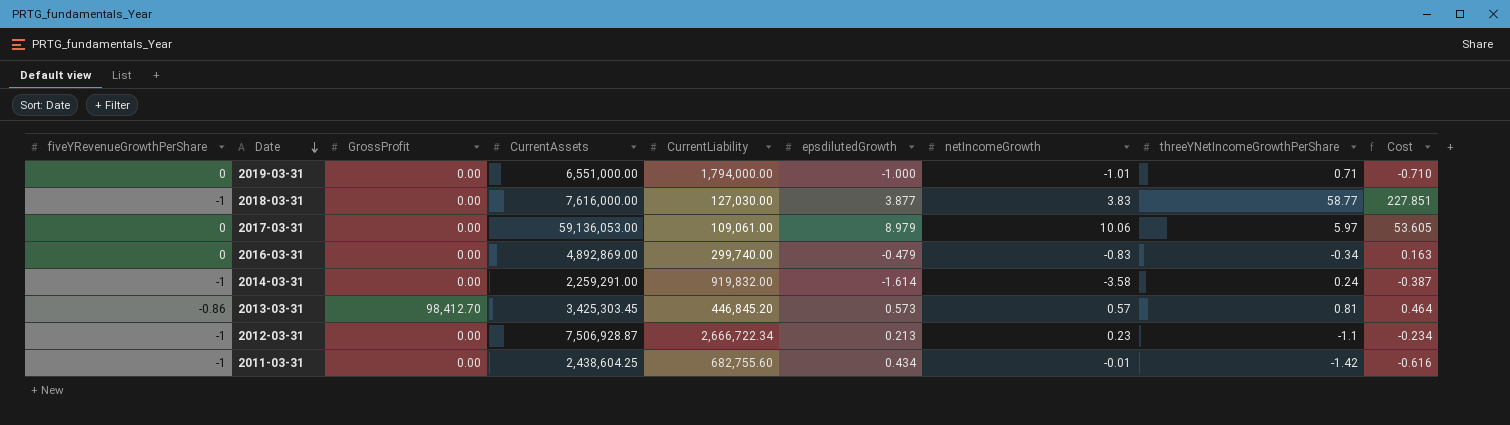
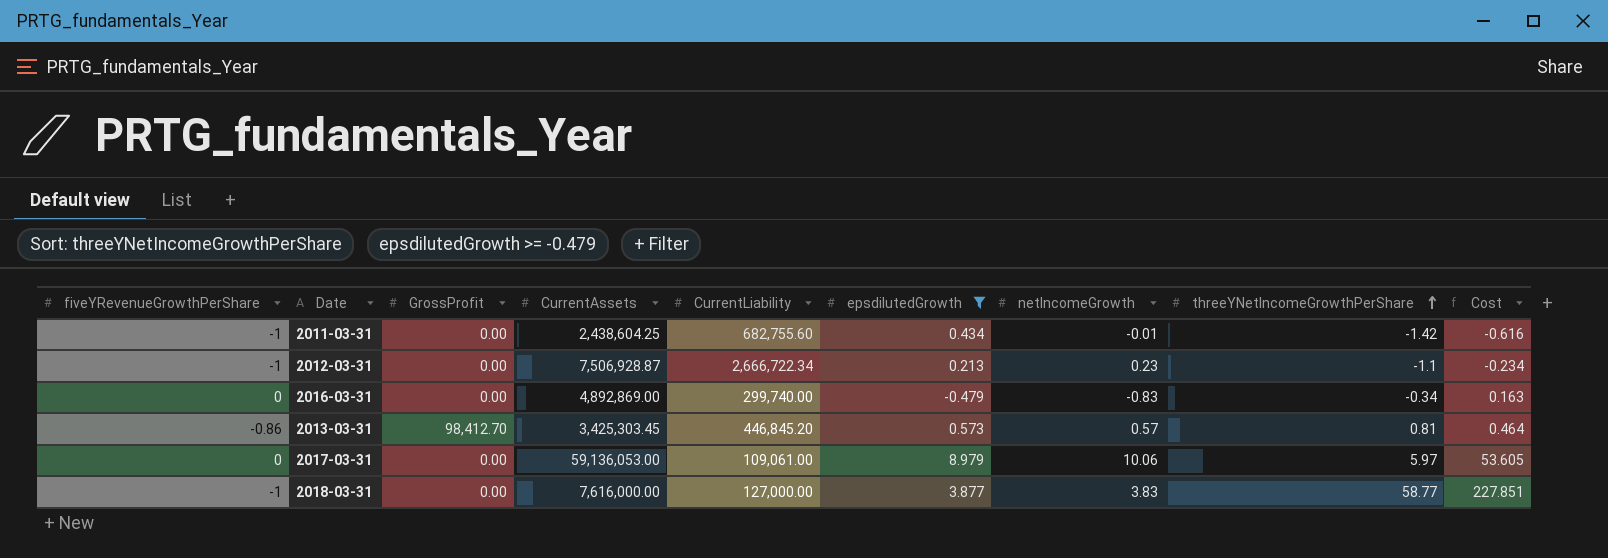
filter: none -> epsdilutedGrowth >= -0.479
row order: Date descending -> threeYNetIncomeGrowthPerShare ascending
2018-03-31 | CurrentLiability: 127,030.00 -> 127,000.00

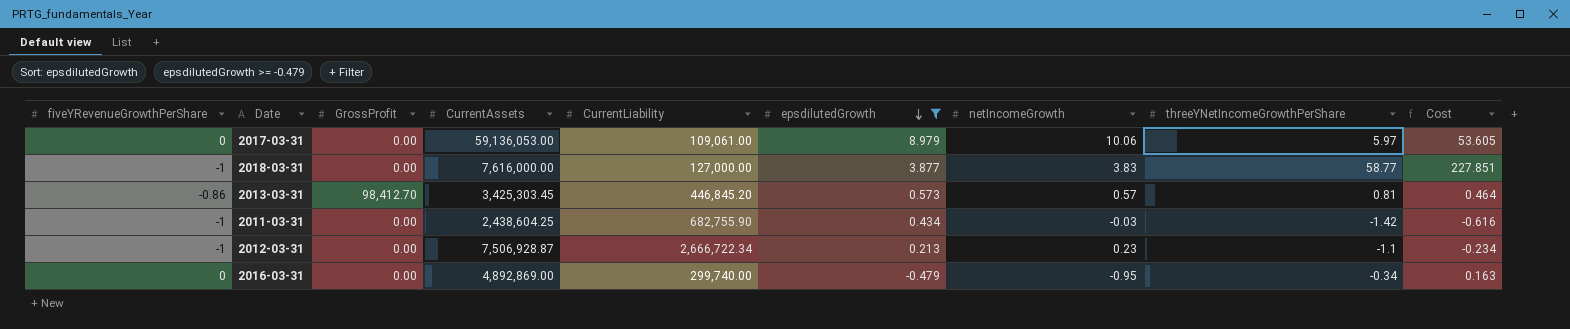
row order: threeYNetIncomeGrowthPerShare ascending -> epsdilutedGrowth descending
2011-03-31 | CurrentLiability: 682,755.60 -> 682,755.90
2011-03-31 | netIncomeGrowth: -0.01 -> -0.03
2016-03-31 | netIncomeGrowth: -0.83 -> -0.95

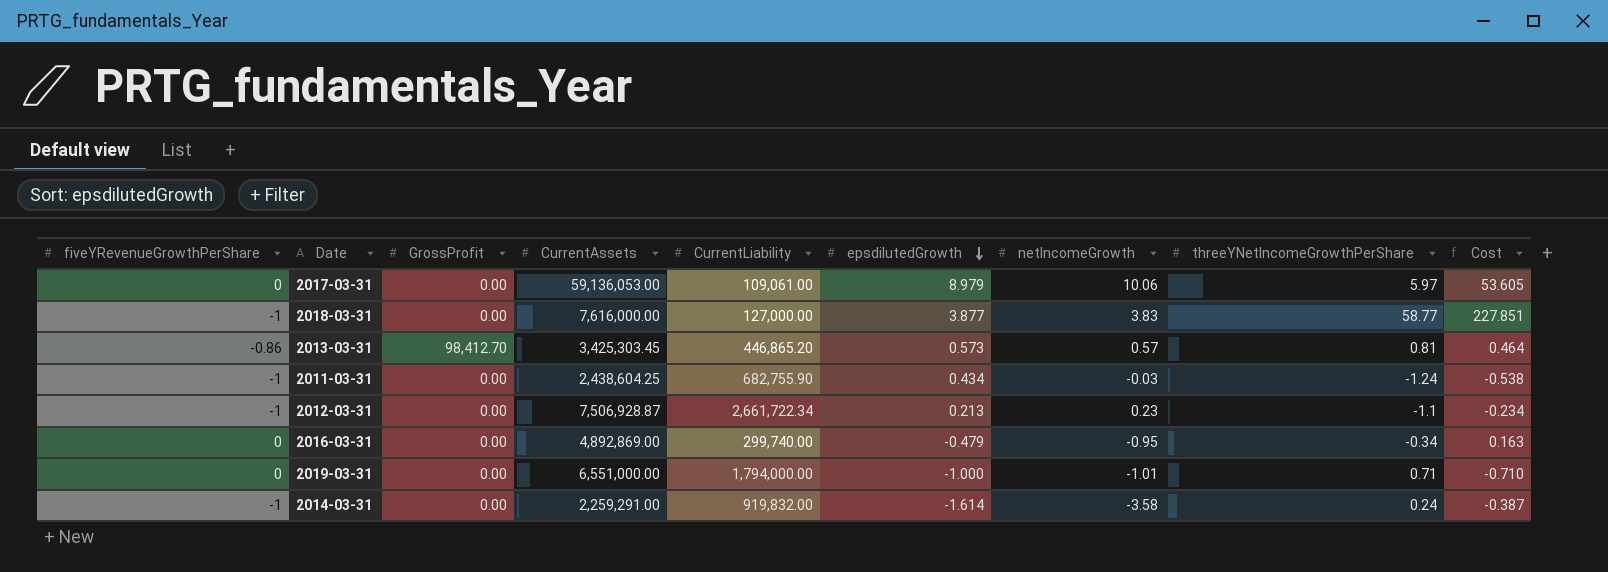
filter: epsdilutedGrowth >= -0.479 -> none
2013-03-31 | CurrentLiability: 446,845.20 -> 446,865.20
2011-03-31 | threeYNetIncomeGrowthPerShare: -1.42 -> -1.24
2011-03-31 | Cost: -0.616 -> -0.538
2012-03-31 | CurrentLiability: 2,666,722.34 -> 2,661,722.34

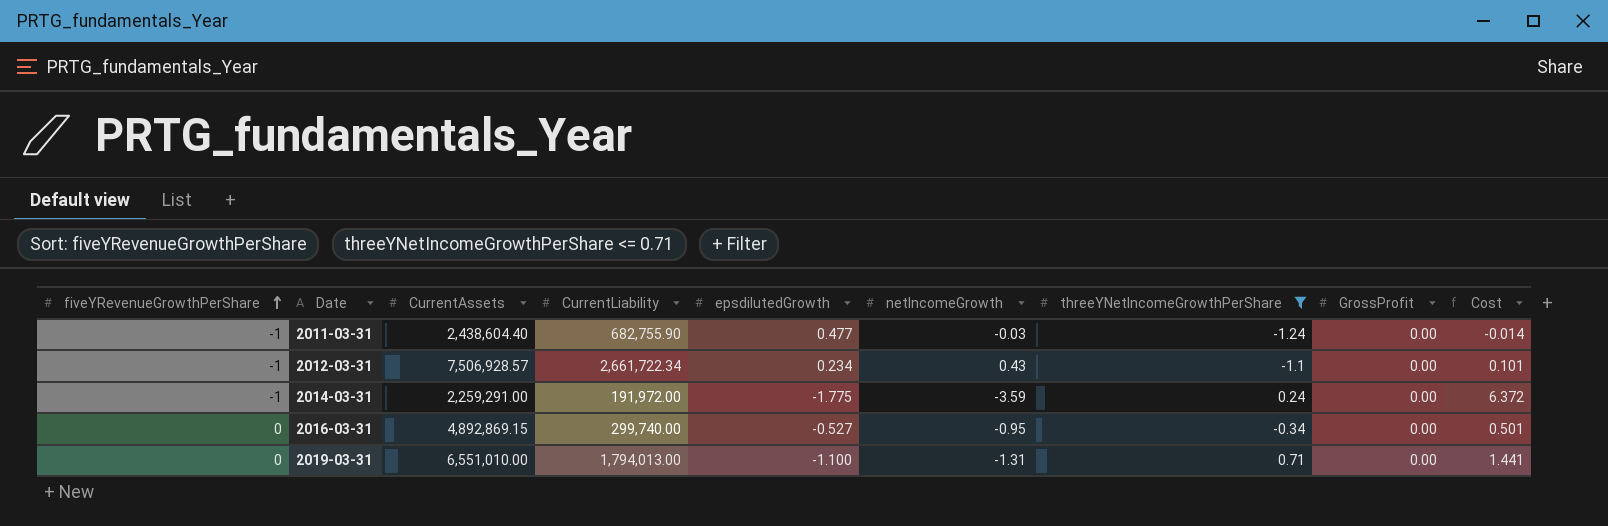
filter: none -> threeYNetIncomeGrowthPerShare <= 0.71
row order: epsdilutedGrowth descending -> fiveYRevenueGrowthPerShare ascending
column GrossProfit | position: 3 -> 8
column Cost | formula: [epsdilutedGrowth] * [threeYNetIncomeGrowthPerShare] -> [epsdilutedGrowth] * [netIncomeGrowth]
2011-03-31 | CurrentAssets: 2,438,604.25 -> 2,438,604.40
2011-03-31 | epsdilutedGrowth: 0.434 -> 0.477
2012-03-31 | CurrentAssets: 7,506,928.87 -> 7,506,928.57
2012-03-31 | epsdilutedGrowth: 0.213 -> 0.234
2012-03-31 | netIncomeGrowth: 0.23 -> 0.43
2014-03-31 | CurrentLiability: 919,832.00 -> 191,972.00
2014-03-31 | epsdilutedGrowth: -1.614 -> -1.775
2014-03-31 | netIncomeGrowth: -3.58 -> -3.59
2016-03-31 | CurrentAssets: 4,892,869.00 -> 4,892,869.15
2016-03-31 | epsdilutedGrowth: -0.479 -> -0.527
2019-03-31 | CurrentAssets: 6,551,000.00 -> 6,551,010.00
2019-03-31 | CurrentLiability: 1,794,000.00 -> 1,794,013.00
2019-03-31 | epsdilutedGrowth: -1.000 -> -1.100
2019-03-31 | netIncomeGrowth: -1.01 -> -1.31

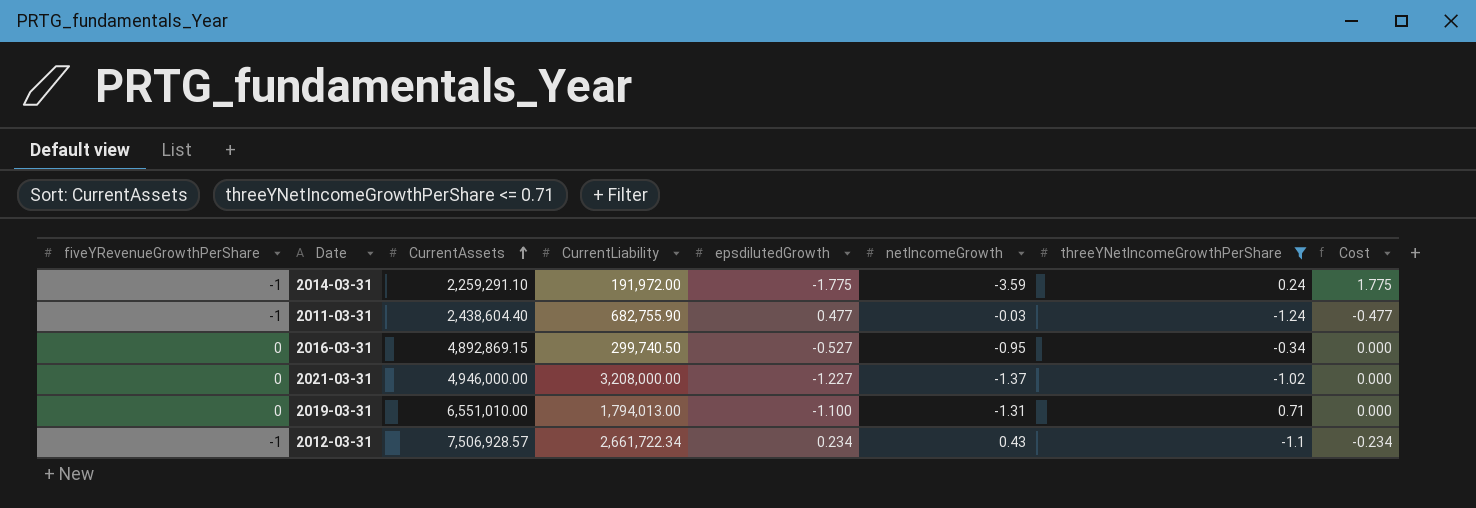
row order: fiveYRevenueGrowthPerShare ascending -> CurrentAssets ascending
column GrossProfit | position: 8 -> none
column Cost | formula: [epsdilutedGrowth] * [netIncomeGrowth] -> [fiveYRevenueGrowthPerShare] * [epsdilutedGrowth]
2014-03-31 | CurrentAssets: 2,259,291.00 -> 2,259,291.10
2016-03-31 | CurrentLiability: 299,740.00 -> 299,740.50
row 2021-03-31: none -> 0 | 4,946,000.00 | 3,208,000.00 | -1.227 | -1.37 | -1.02 | 0.000

